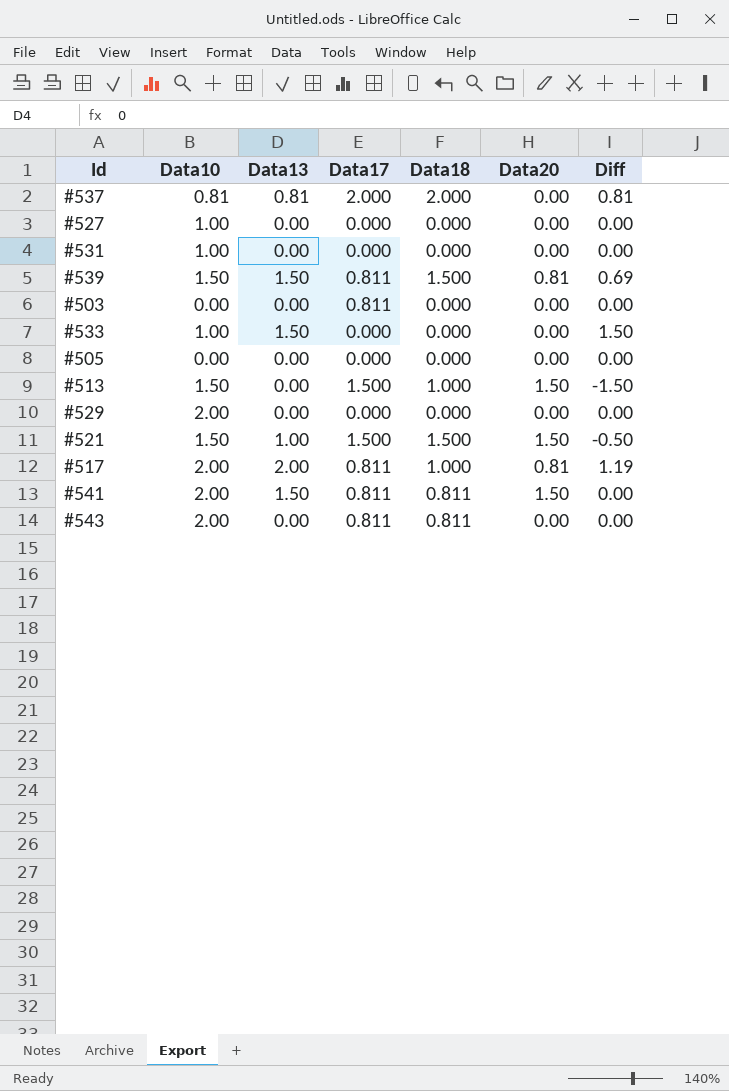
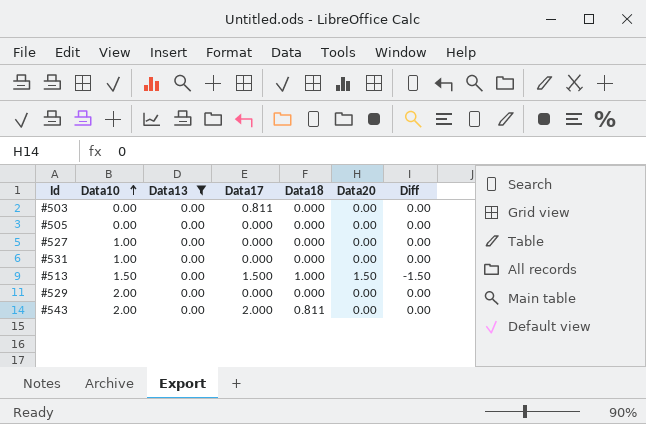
filter: none -> Data13 = 0.00
row order: none -> Data10 ascending
#543 | Data17: 0.811 -> 2.000

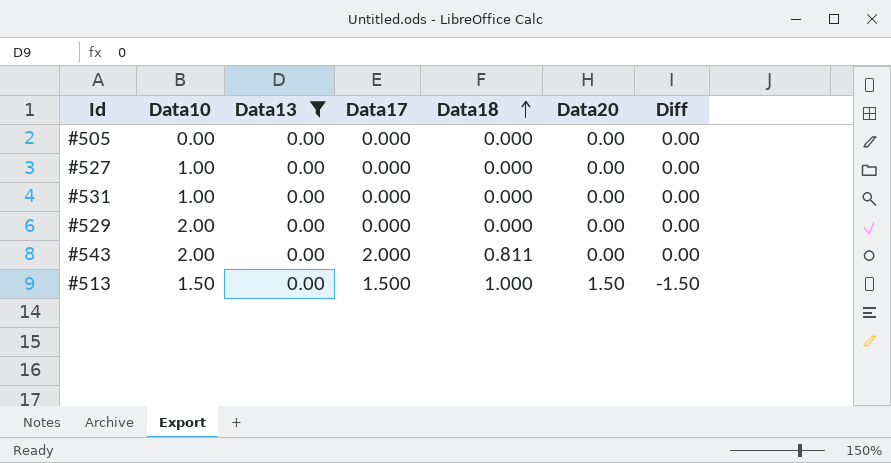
row order: Data10 ascending -> Data18 ascending
row #503: 0.00 | 0.00 | 0.811 | 0.000 | 0.00 | 0.00 -> none

